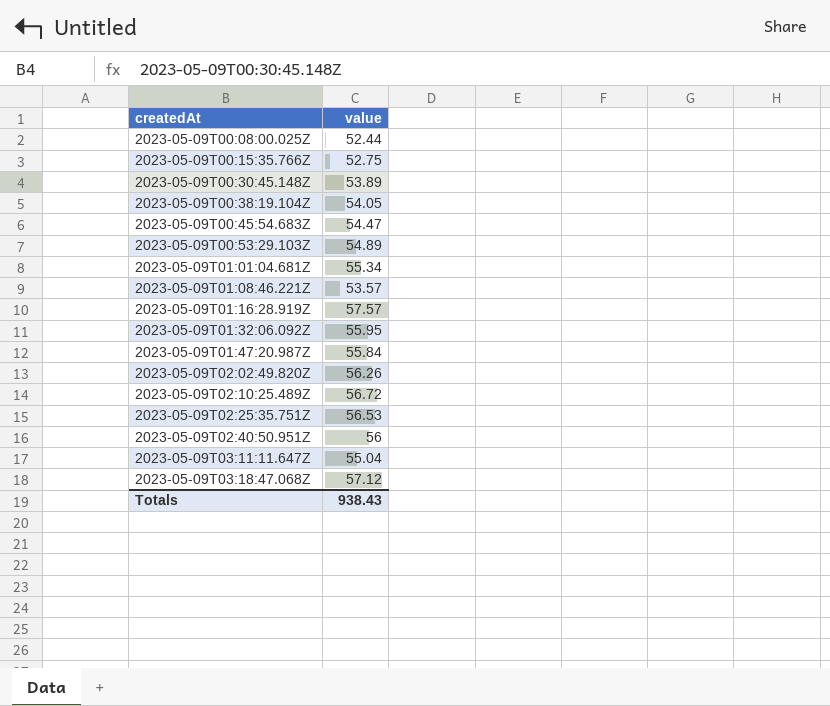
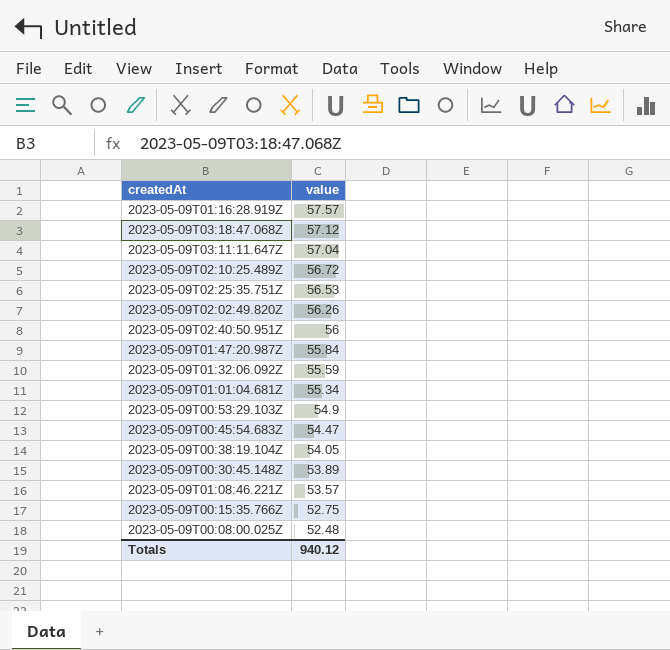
row order: createdAt ascending -> value descending
2023-05-09T03:11:11.647Z | value: 55.04 -> 57.04
2023-05-09T01:32:06.092Z | value: 55.95 -> 55.59
2023-05-09T00:53:29.103Z | value: 54.89 -> 54.9
2023-05-09T00:08:00.025Z | value: 52.44 -> 52.48
Totals | value: 938.43 -> 940.12

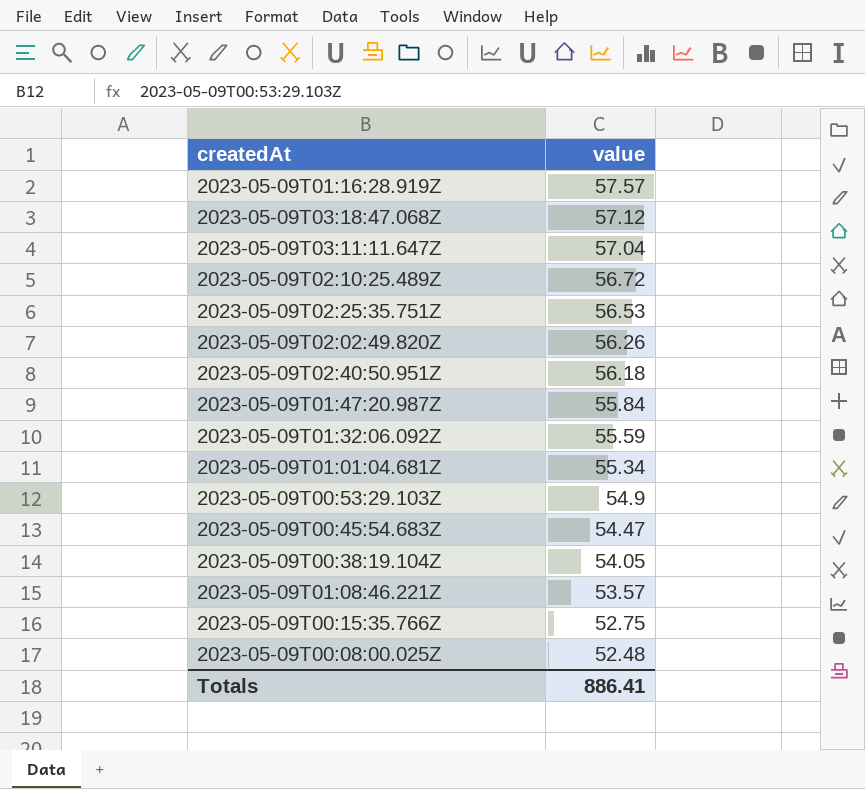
row 2023-05-09T00:30:45.148Z: 53.89 -> none
2023-05-09T02:40:50.951Z | value: 56 -> 56.18
Totals | value: 940.12 -> 886.41

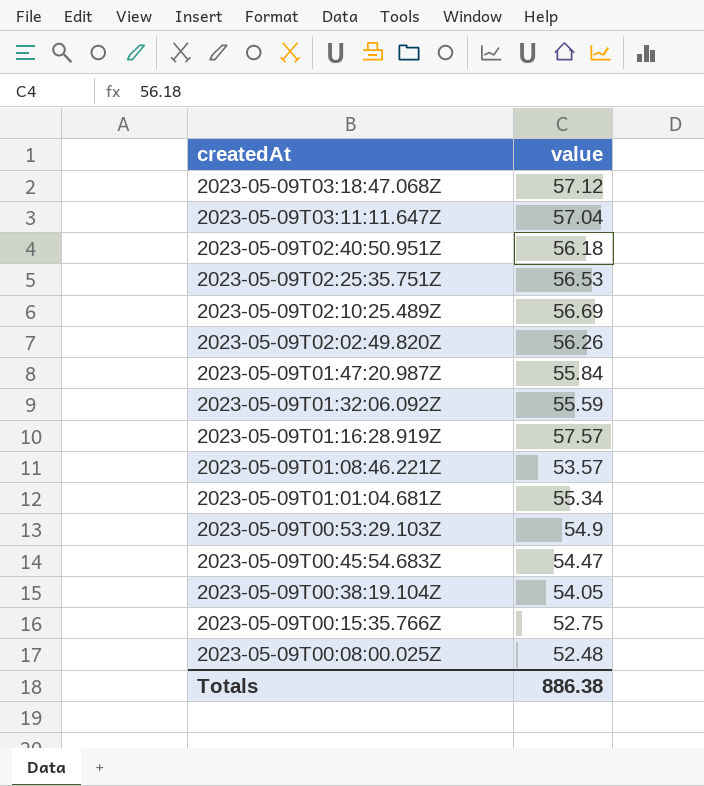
row order: value descending -> createdAt descending
2023-05-09T02:10:25.489Z | value: 56.72 -> 56.69
Totals | value: 886.41 -> 886.38

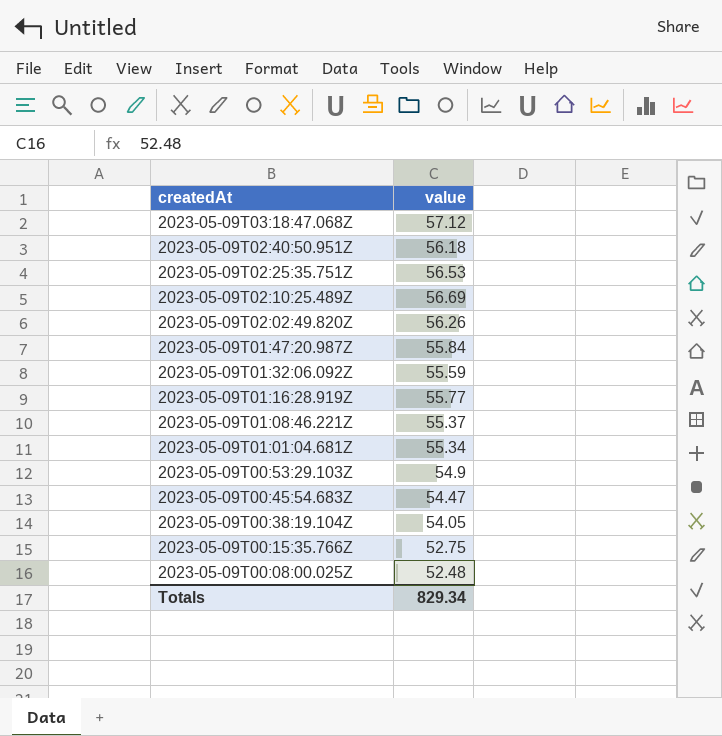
row 2023-05-09T03:11:11.647Z: 57.04 -> none
2023-05-09T01:16:28.919Z | value: 57.57 -> 55.77
2023-05-09T01:08:46.221Z | value: 53.57 -> 55.37
Totals | value: 886.38 -> 829.34

